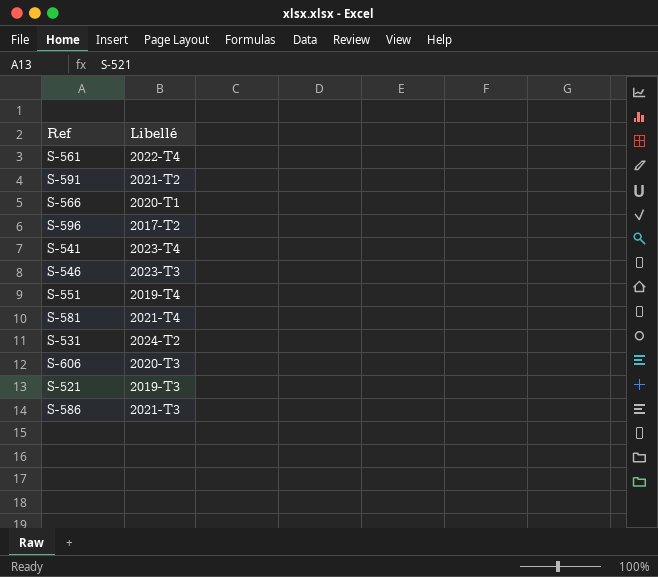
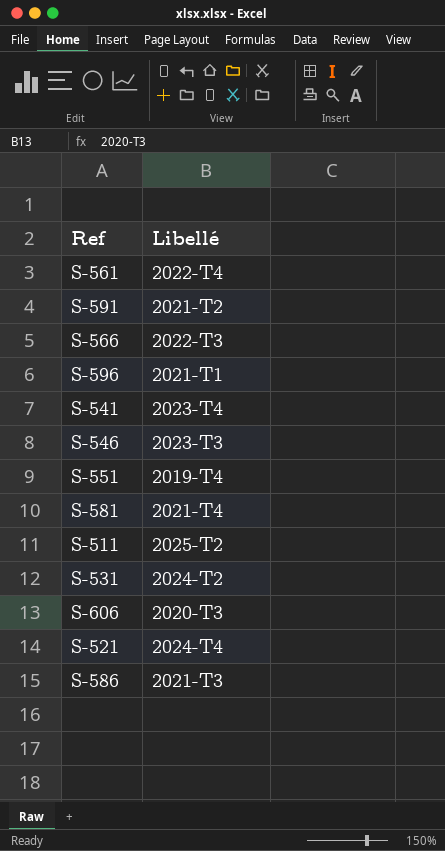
S-566 | Libellé: 2020-T1 -> 2022-T3
S-596 | Libellé: 2017-T2 -> 2021-T1
row S-511: none -> 2025-T2
S-521 | Libellé: 2019-T3 -> 2024-T4

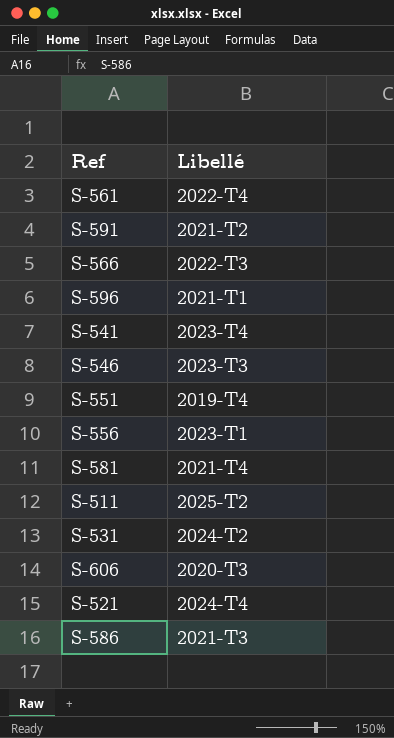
row S-556: none -> 2023-T1

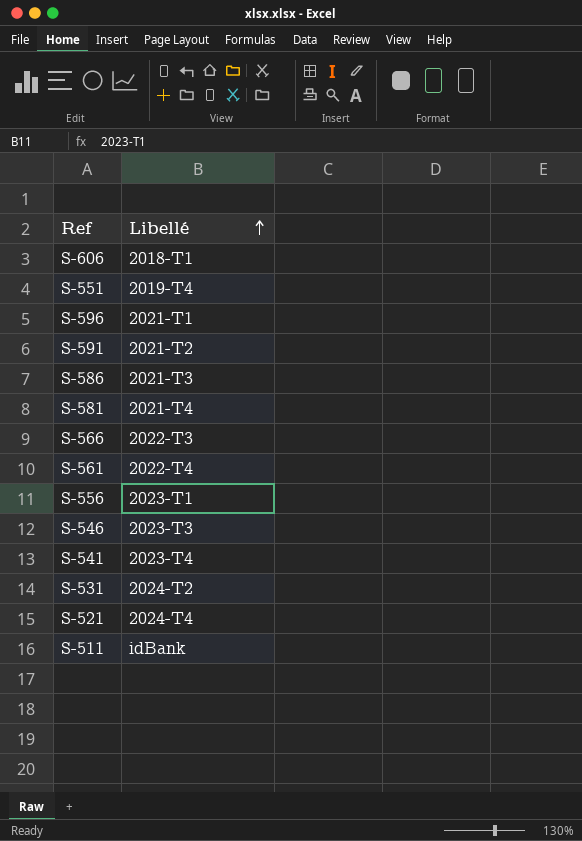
row order: none -> Libellé ascending
S-606 | Libellé: 2020-T3 -> 2018-T1
S-511 | Libellé: 2025-T2 -> idBank

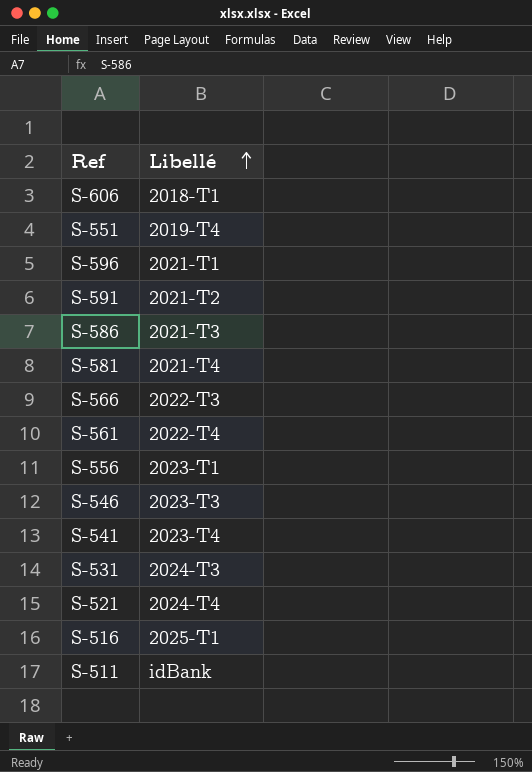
S-531 | Libellé: 2024-T2 -> 2024-T3
row S-516: none -> 2025-T1

